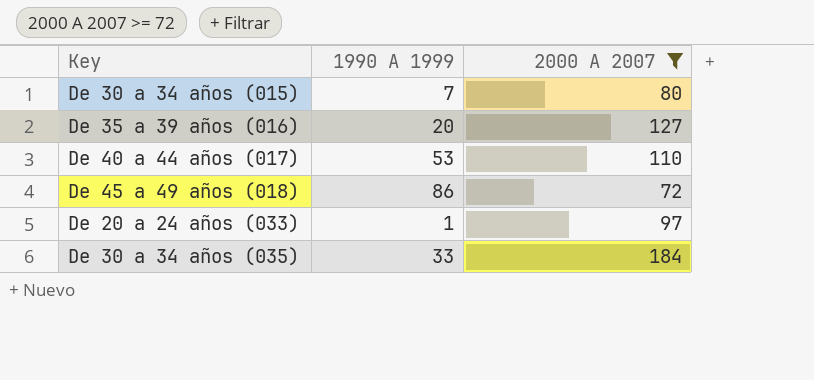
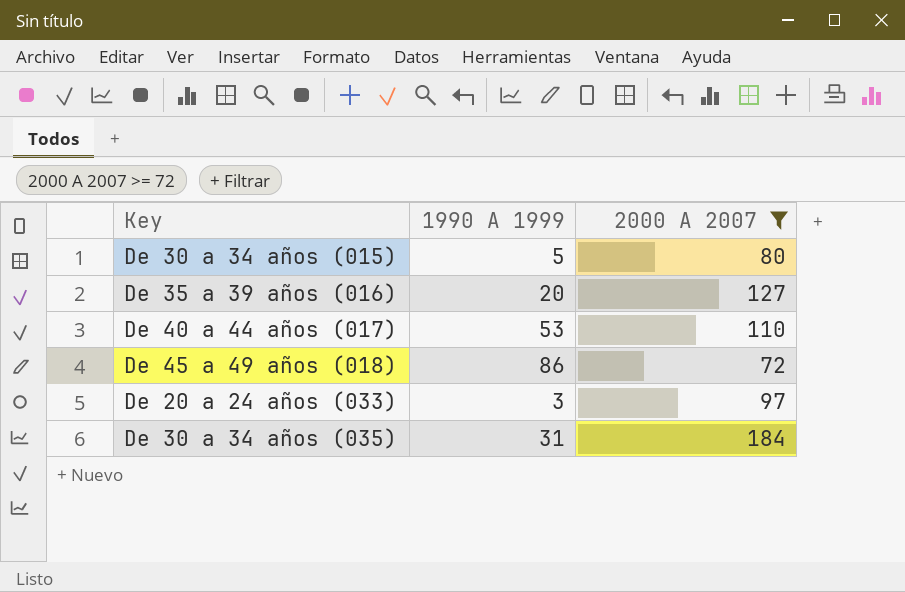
De 30 a 34 años (015) | 1990 A 1999: 7 -> 5
De 20 a 24 años (033) | 1990 A 1999: 1 -> 3
De 30 a 34 años (035) | 1990 A 1999: 33 -> 31

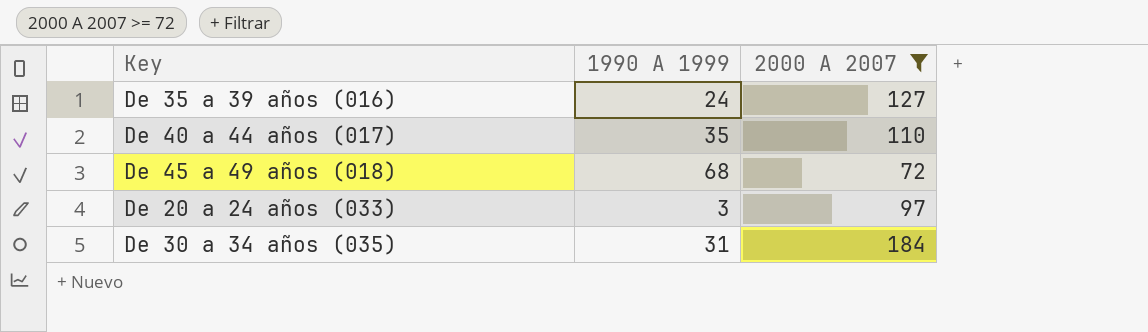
row De 30 a 34 años (015): 5 | 80 -> none
De 35 a 39 años (016) | 1990 A 1999: 20 -> 24
De 40 a 44 años (017) | 1990 A 1999: 53 -> 35
De 45 a 49 años (018) | 1990 A 1999: 86 -> 68

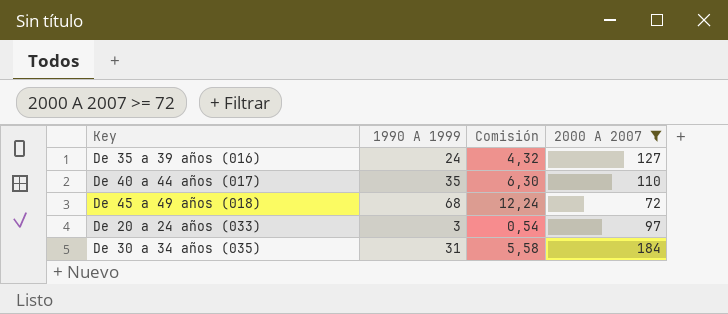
column Comisión | formula: none -> [1990 A 1999] * 0,18

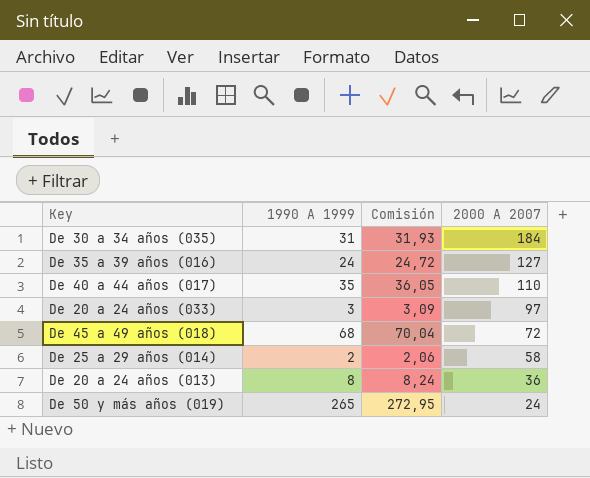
filter: 2000 A 2007 >= 72 -> none
row order: none -> 2000 A 2007 descending
column Comisión | formula: [1990 A 1999] * 0,18 -> [1990 A 1999] * 1,03

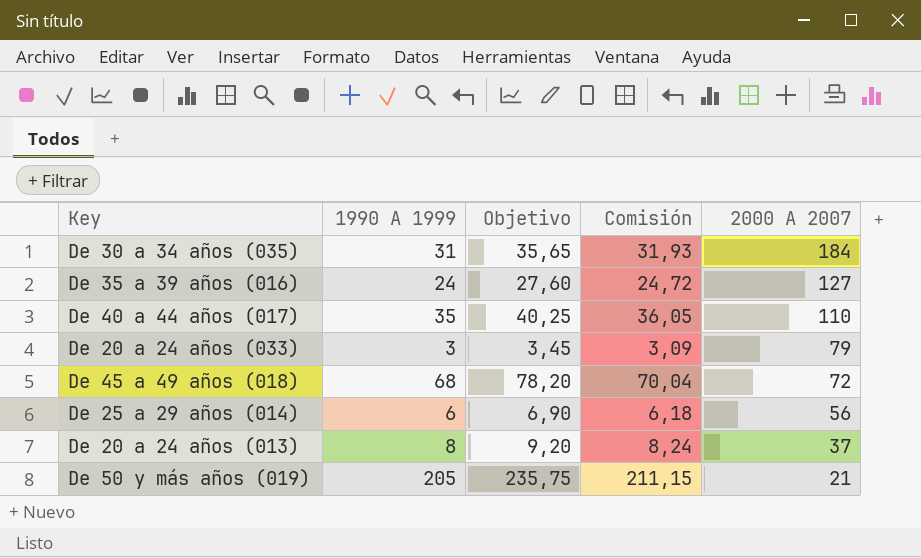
column Objetivo | formula: none -> [1990 A 1999] * 1,15
De 20 a 24 años (033) | 2000 A 2007: 97 -> 79
De 25 a 29 años (014) | 1990 A 1999: 2 -> 6
De 25 a 29 años (014) | Comisión: 2,06 -> 6,18
De 25 a 29 años (014) | 2000 A 2007: 58 -> 56
De 20 a 24 años (013) | 2000 A 2007: 36 -> 37
De 50 y más años (019) | 1990 A 1999: 265 -> 205
De 50 y más años (019) | Comisión: 272,95 -> 211,15
De 50 y más años (019) | 2000 A 2007: 24 -> 21

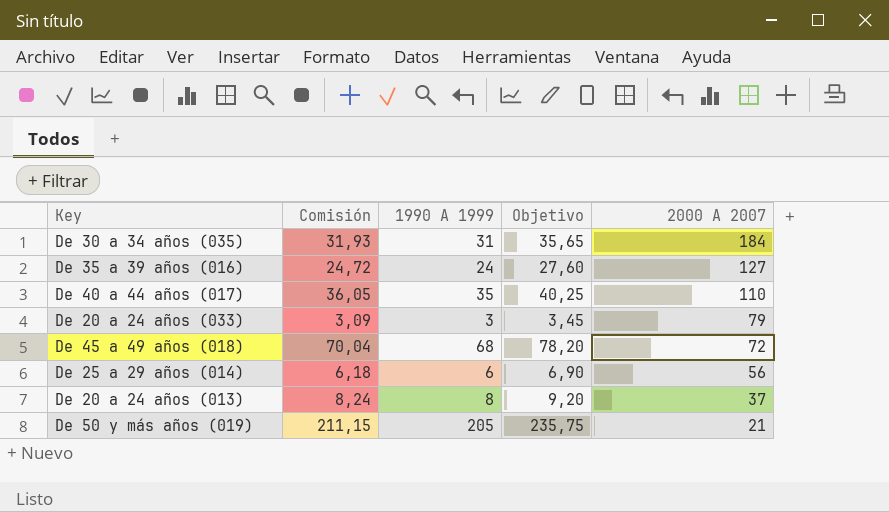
column Comisión | position: 4 -> 2

